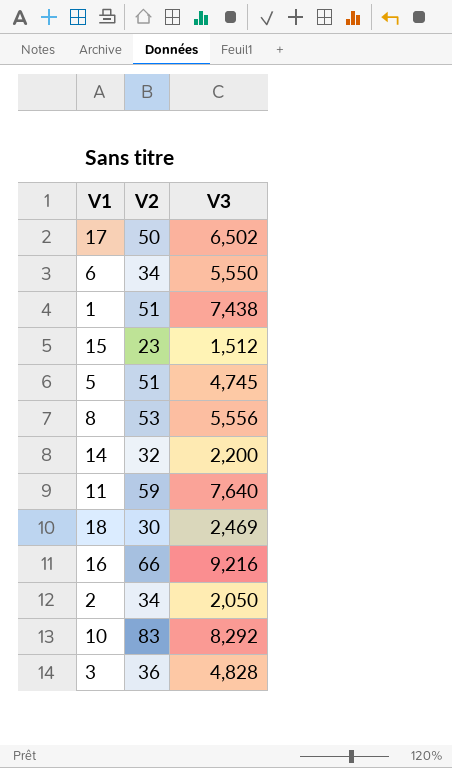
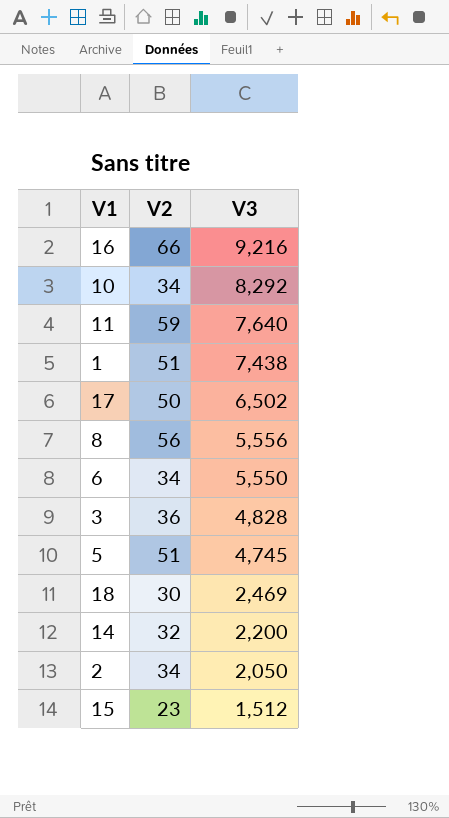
row order: none -> V3 descending
10 | V2: 83 -> 34
8 | V2: 53 -> 56

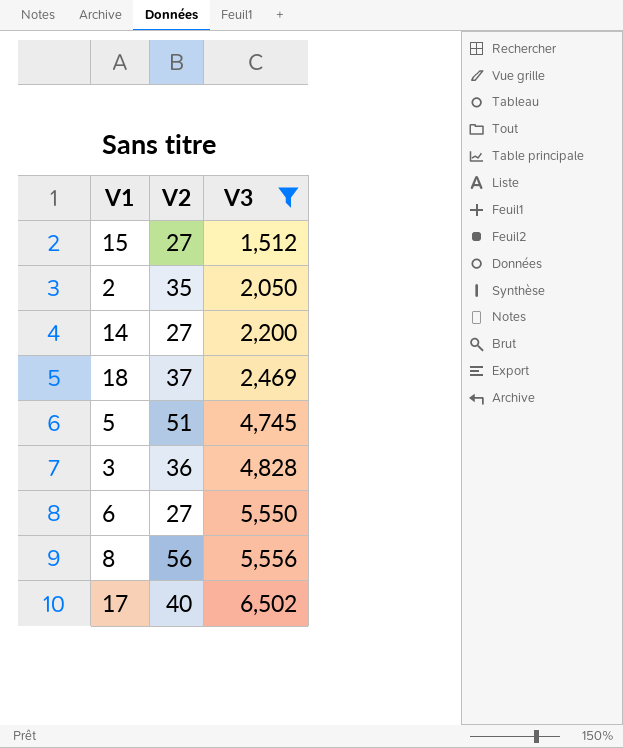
filter: none -> V3 <= 6,502
row order: V3 descending -> V3 ascending
15 | V2: 23 -> 27
2 | V2: 34 -> 35
14 | V2: 32 -> 27
18 | V2: 30 -> 37
6 | V2: 34 -> 27
17 | V2: 50 -> 40

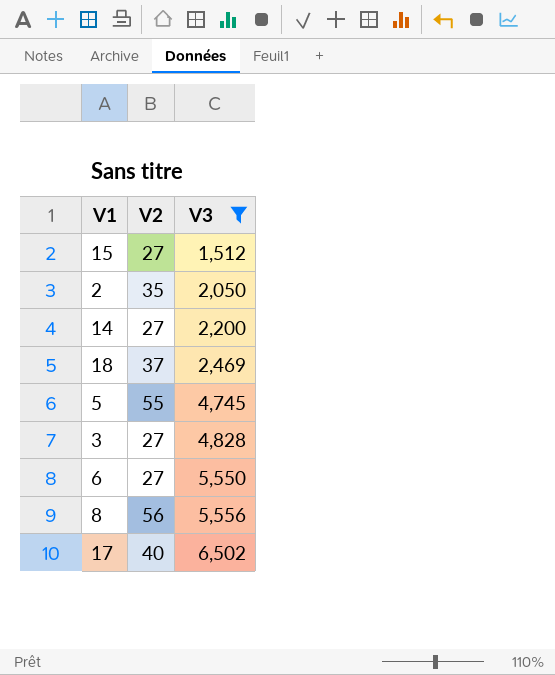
5 | V2: 51 -> 55
3 | V2: 36 -> 27

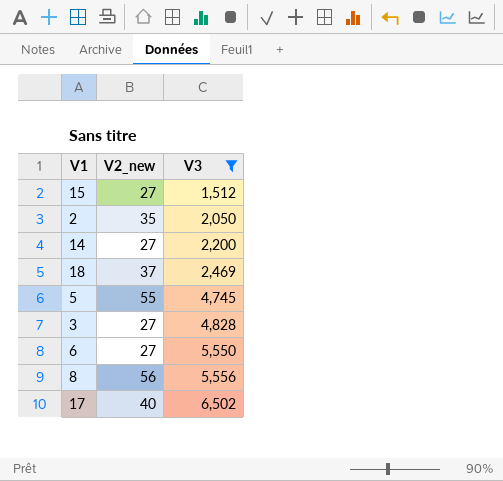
column name: V2 -> V2_new

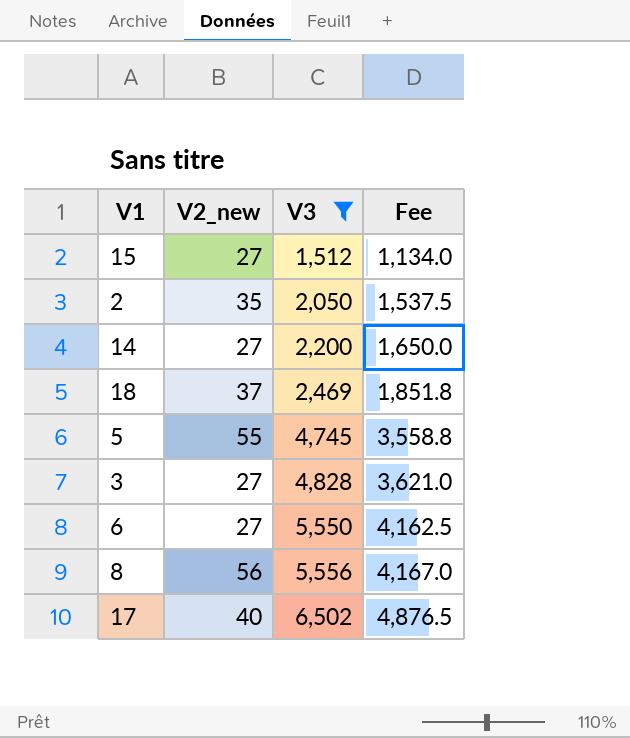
column Fee | formula: none -> [V3] * 0.75

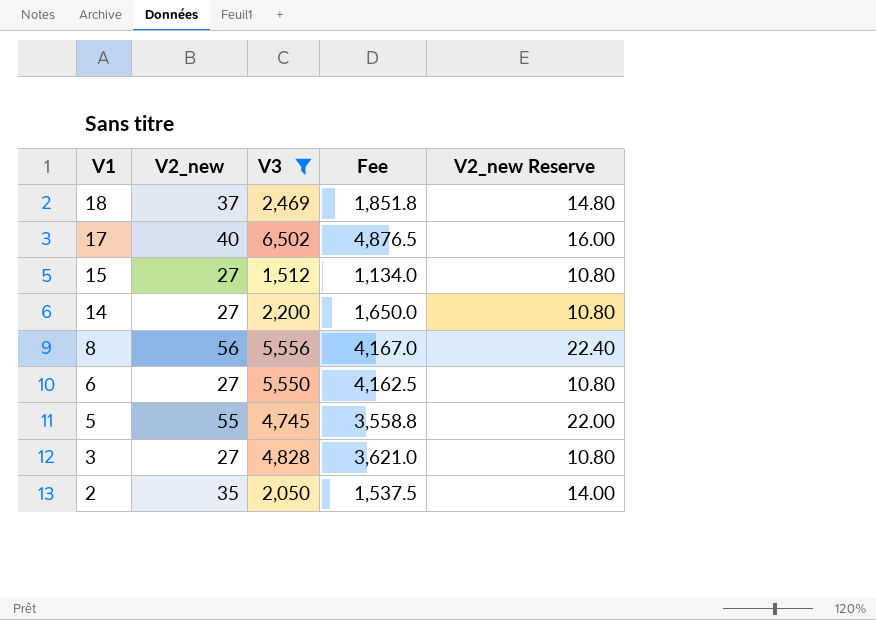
row order: V3 ascending -> V1 descending
column V2_new Reserve | formula: none -> [V2_new] * 0.4

